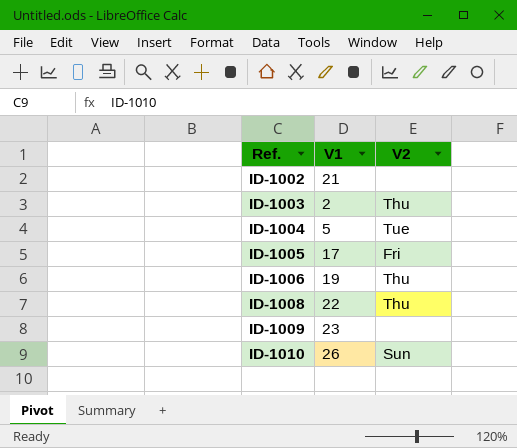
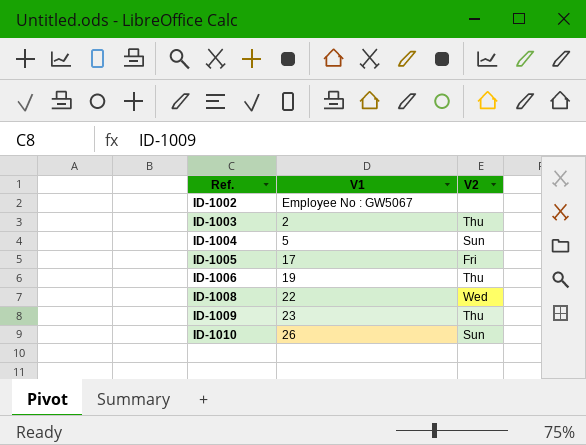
ID-1002 | V1: 21 -> Employee No : GW5067
ID-1004 | V2: Tue -> Sun
ID-1008 | V2: Thu -> Wed
ID-1009 | V2: none -> Thu

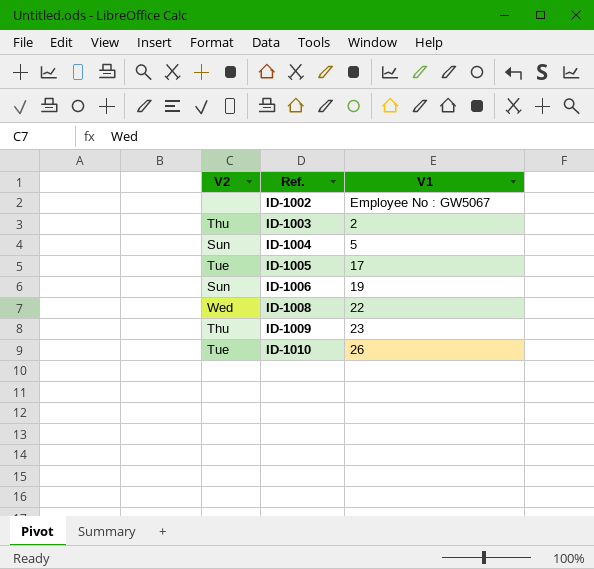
column V2 | position: 3 -> 1
ID-1005 | V2: Fri -> Tue
ID-1006 | V2: Thu -> Sun
ID-1010 | V2: Sun -> Tue

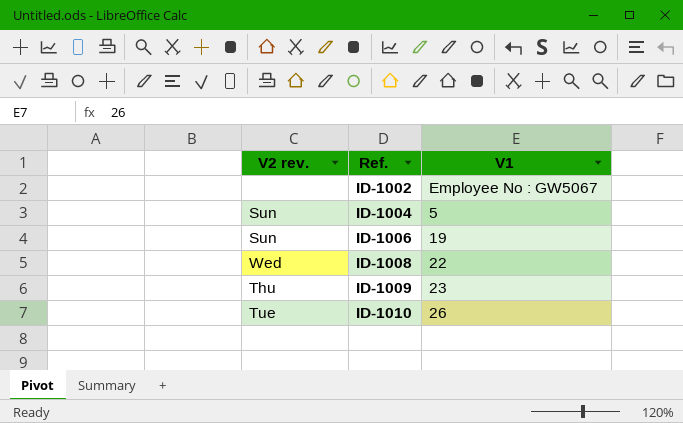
column name: V2 -> V2 rev.
row ID-1003: Thu | 2 -> none
row ID-1005: Tue | 17 -> none

